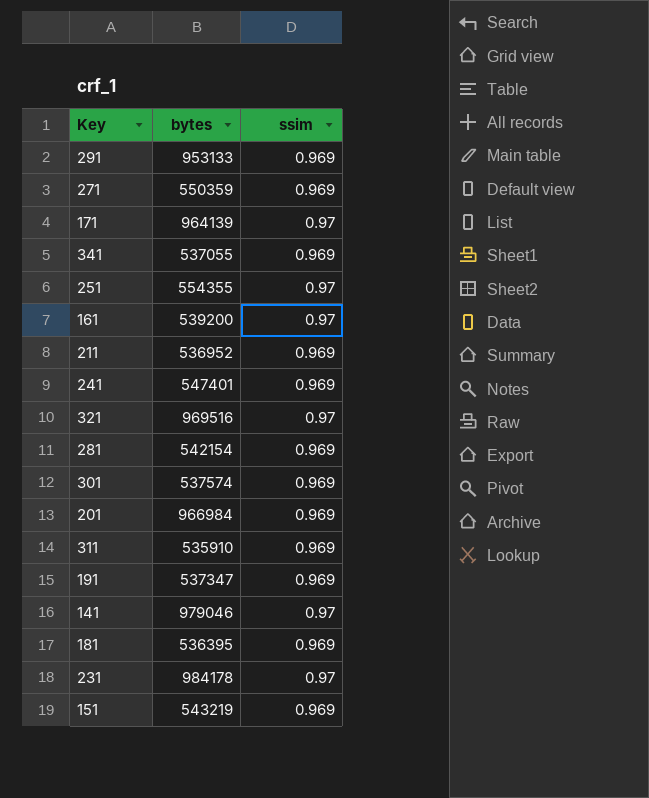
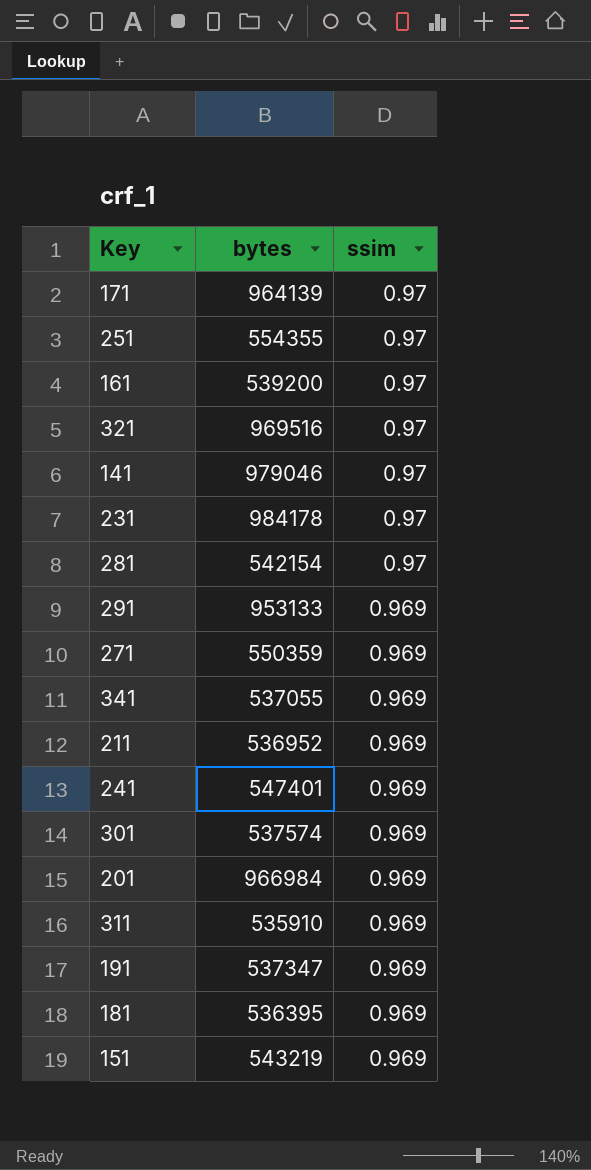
row order: none -> ssim descending
281 | ssim: 0.969 -> 0.97

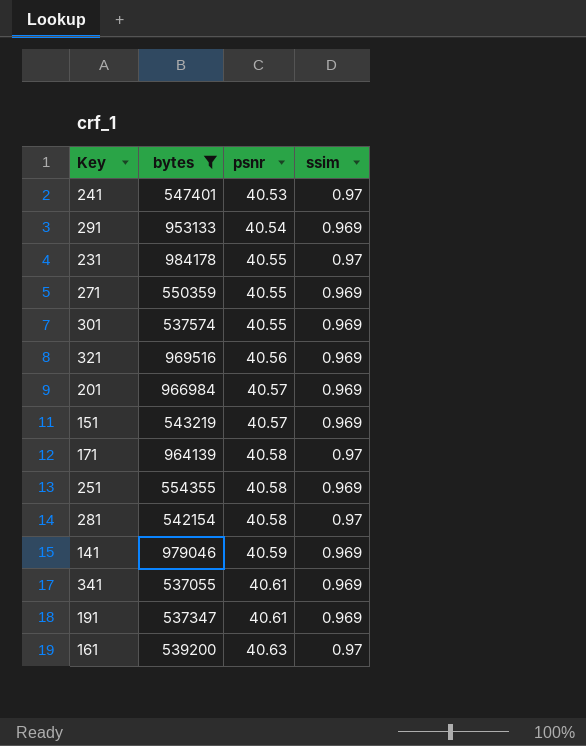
filter: none -> bytes >= 537055
row order: ssim descending -> psnr ascending
column psnr | position: none -> 3
241 | ssim: 0.969 -> 0.97
321 | ssim: 0.97 -> 0.969
251 | ssim: 0.97 -> 0.969
141 | ssim: 0.97 -> 0.969

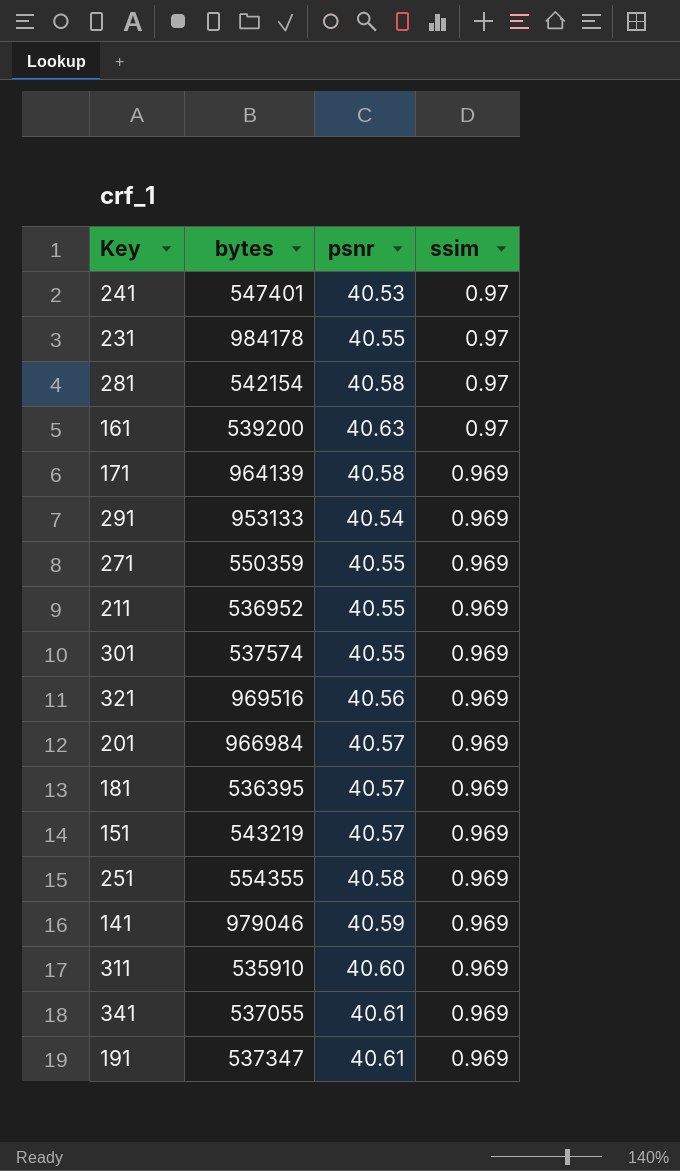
filter: bytes >= 537055 -> none
row order: psnr ascending -> ssim descending
171 | ssim: 0.97 -> 0.969

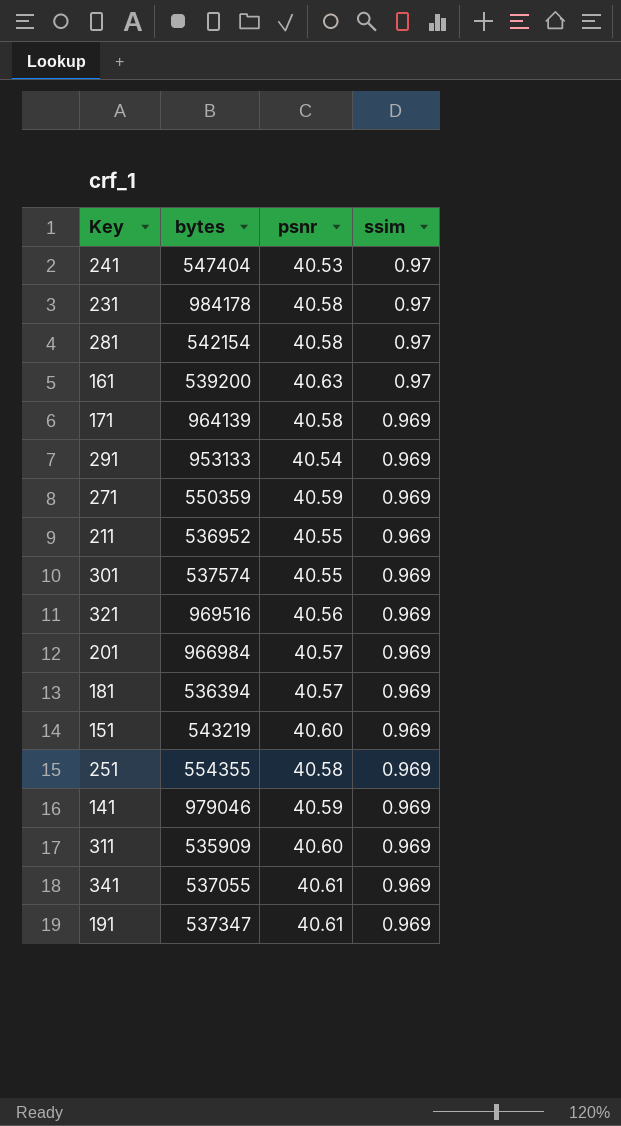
241 | bytes: 547401 -> 547404
231 | psnr: 40.55 -> 40.58
271 | psnr: 40.55 -> 40.59
181 | bytes: 536395 -> 536394
151 | psnr: 40.57 -> 40.60
311 | bytes: 535910 -> 535909

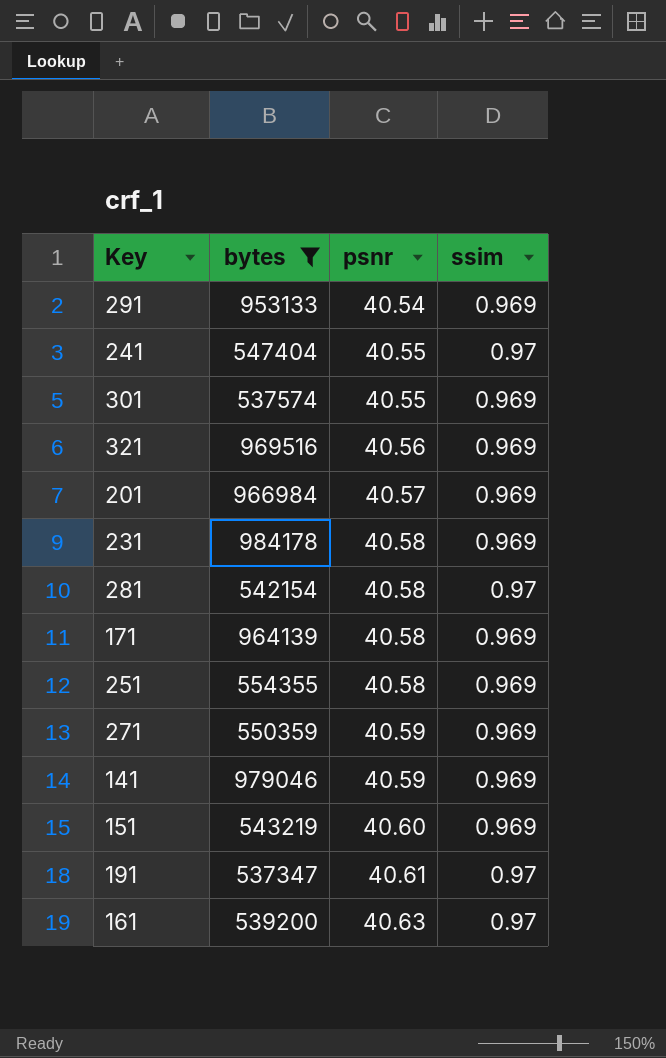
filter: none -> bytes >= 537347
row order: ssim descending -> psnr ascending
241 | psnr: 40.53 -> 40.55
231 | ssim: 0.97 -> 0.969
191 | ssim: 0.969 -> 0.97

